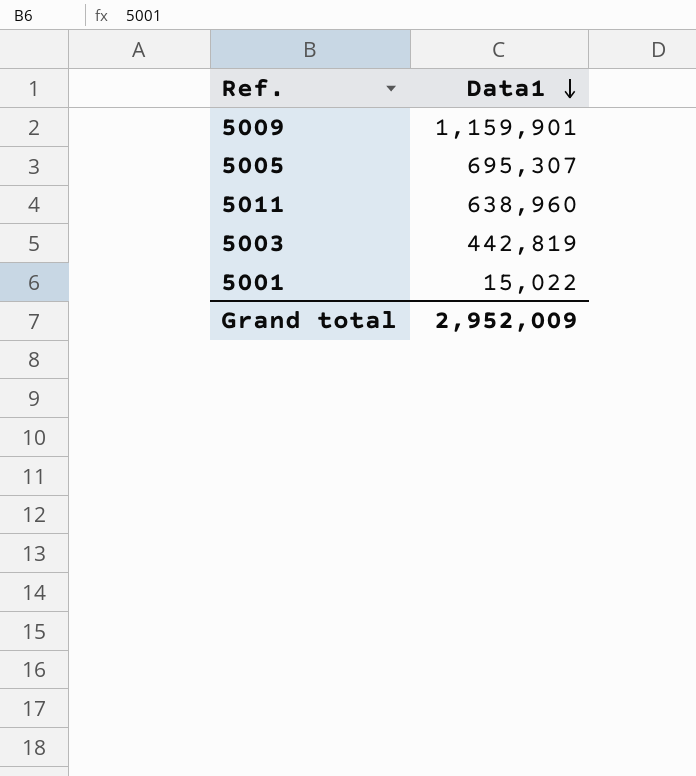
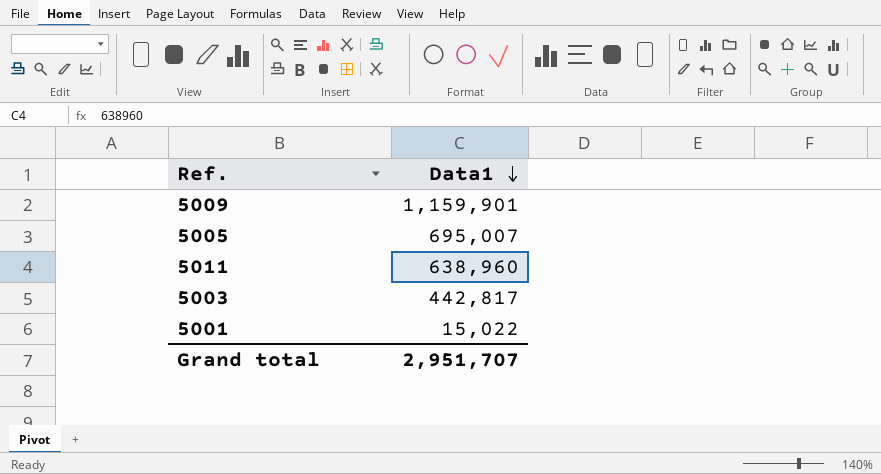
5005 | Data1: 695,307 -> 695,007
5003 | Data1: 442,819 -> 442,817
Grand total | Data1: 2,952,009 -> 2,951,707

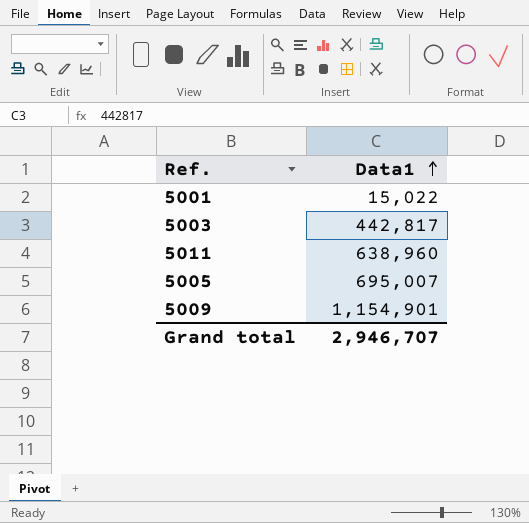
row order: Data1 descending -> Data1 ascending
5009 | Data1: 1,159,901 -> 1,154,901
Grand total | Data1: 2,951,707 -> 2,946,707

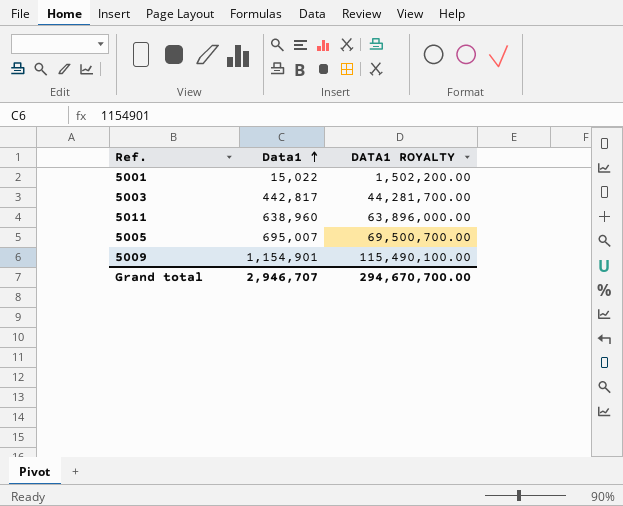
column DATA1 ROYALTY | formula: none -> [Data1] * 100

